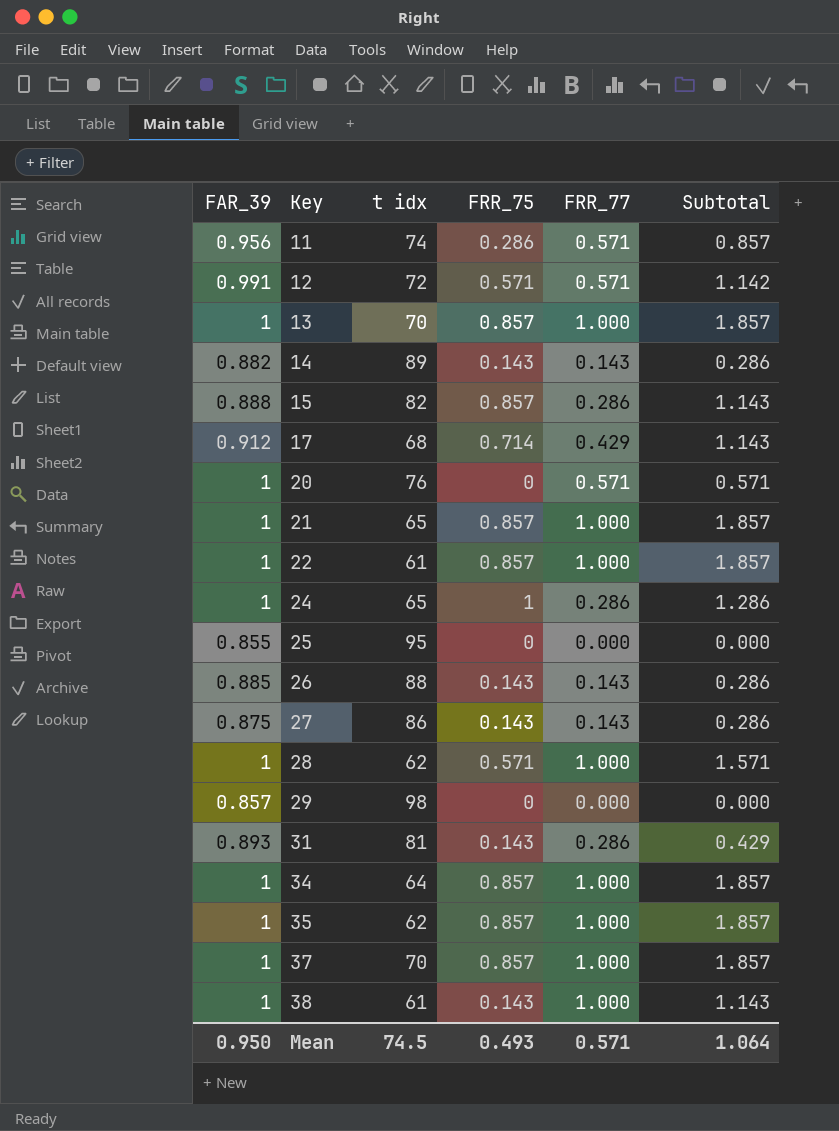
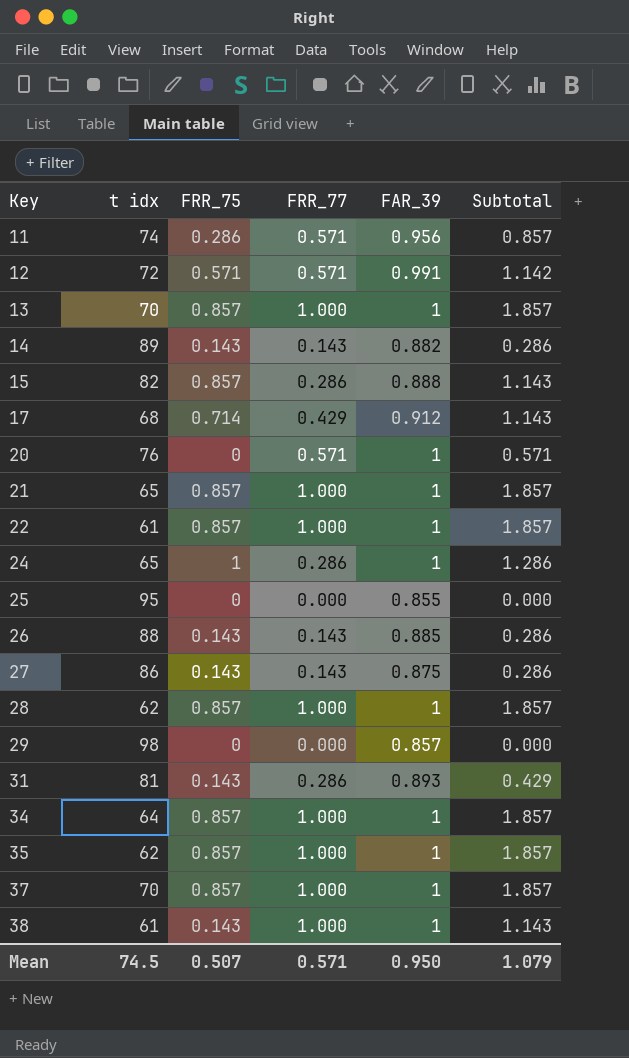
column FAR_39 | position: 1 -> 5
28 | FRR_75: 0.571 -> 0.857
28 | Subtotal: 1.571 -> 1.857
Mean | FRR_75: 0.493 -> 0.507
Mean | Subtotal: 1.064 -> 1.079

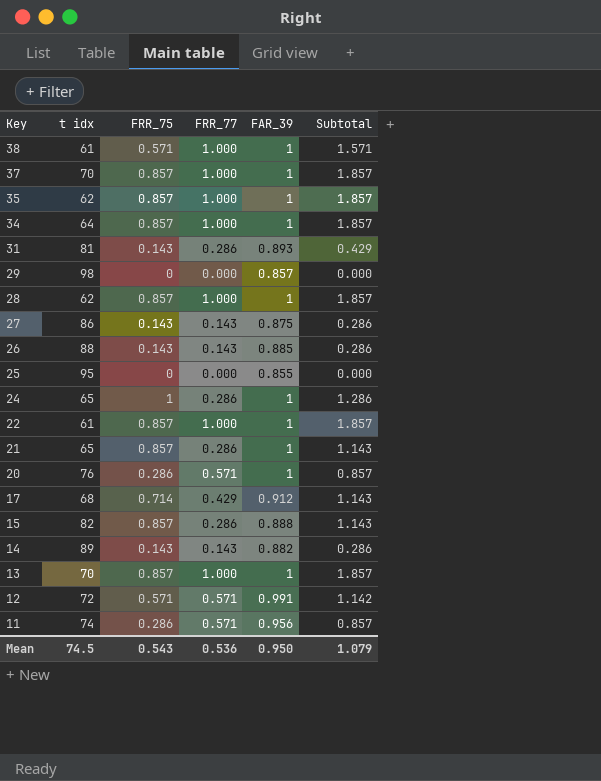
row order: Key ascending -> Key descending
38 | FRR_75: 0.143 -> 0.571
38 | Subtotal: 1.143 -> 1.571
21 | FRR_77: 1.000 -> 0.286
21 | Subtotal: 1.857 -> 1.143
20 | FRR_75: 0 -> 0.286
20 | Subtotal: 0.571 -> 0.857
Mean | FRR_75: 0.507 -> 0.543
Mean | FRR_77: 0.571 -> 0.536

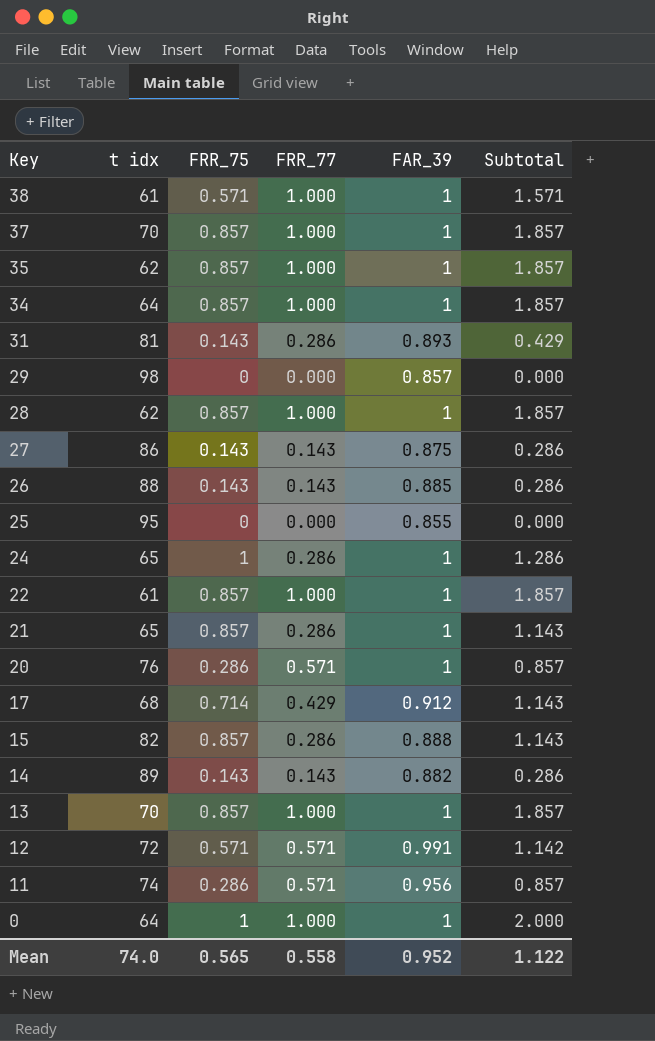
row 0: none -> 64 | 1 | 1.000 | 1 | 2.000
Mean | t idx: 74.5 -> 74.0
Mean | FRR_75: 0.543 -> 0.565
Mean | FRR_77: 0.536 -> 0.558
Mean | FAR_39: 0.950 -> 0.952
Mean | Subtotal: 1.079 -> 1.122

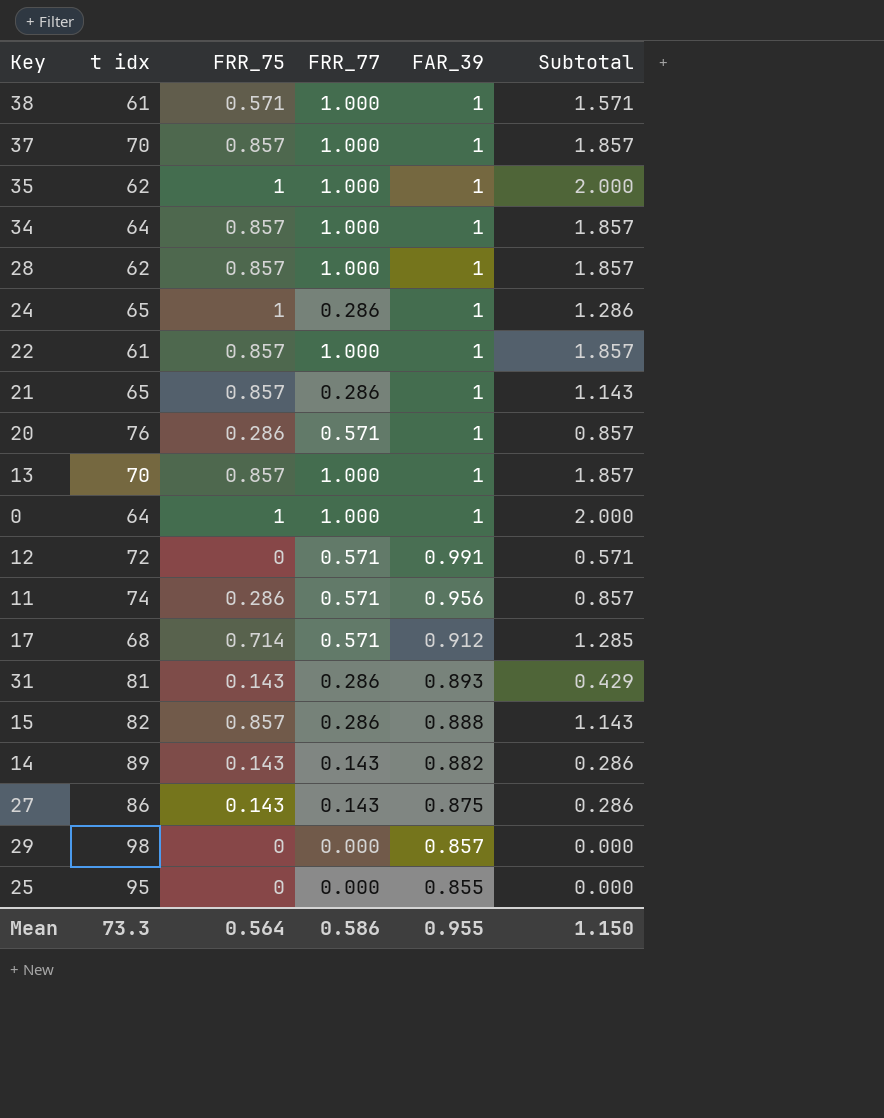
row order: Key descending -> FAR_39 descending
row 26: 88 | 0.143 | 0.143 | 0.885 | 0.286 -> none
35 | FRR_75: 0.857 -> 1
35 | Subtotal: 1.857 -> 2.000
12 | FRR_75: 0.571 -> 0
12 | Subtotal: 1.142 -> 0.571
17 | FRR_77: 0.429 -> 0.571
17 | Subtotal: 1.143 -> 1.285
Mean | t idx: 74.0 -> 73.3
Mean | FRR_75: 0.565 -> 0.564
Mean | FRR_77: 0.558 -> 0.586
Mean | FAR_39: 0.952 -> 0.955
Mean | Subtotal: 1.122 -> 1.150

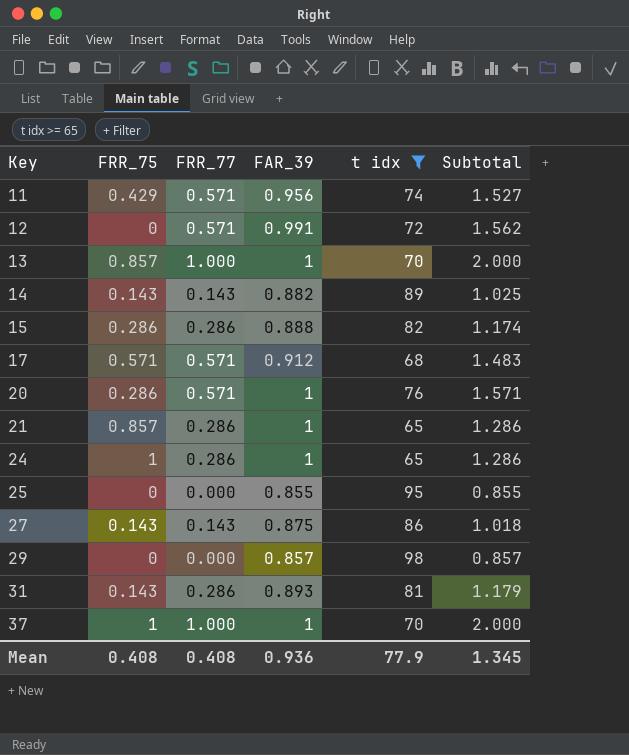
filter: none -> t idx >= 65
row order: FAR_39 descending -> Key ascending
column t idx | position: 2 -> 5
column Subtotal | formula: [FRR_75] + [FRR_77] -> [FRR_77] + [FAR_39]
11 | FRR_75: 0.286 -> 0.429
15 | FRR_75: 0.857 -> 0.286
17 | FRR_75: 0.714 -> 0.571
37 | FRR_75: 0.857 -> 1
Mean | FRR_75: 0.564 -> 0.408
Mean | FRR_77: 0.586 -> 0.408
Mean | FAR_39: 0.955 -> 0.936
Mean | t idx: 73.3 -> 77.9
Mean | Subtotal: 1.150 -> 1.345

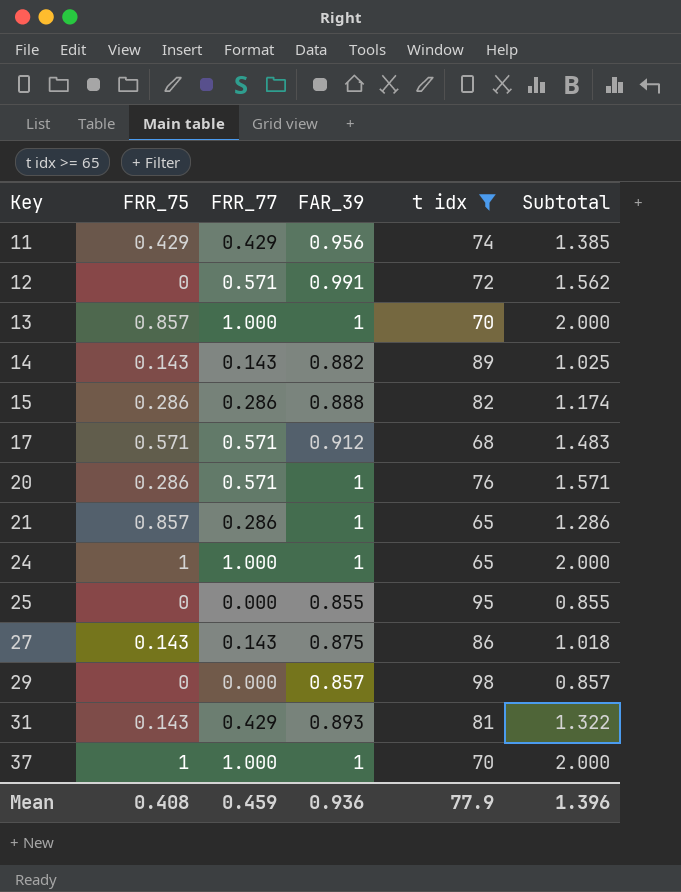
11 | FRR_77: 0.571 -> 0.429
11 | Subtotal: 1.527 -> 1.385
24 | FRR_77: 0.286 -> 1.000
24 | Subtotal: 1.286 -> 2.000
31 | FRR_77: 0.286 -> 0.429
31 | Subtotal: 1.179 -> 1.322
Mean | FRR_77: 0.408 -> 0.459
Mean | Subtotal: 1.345 -> 1.396

